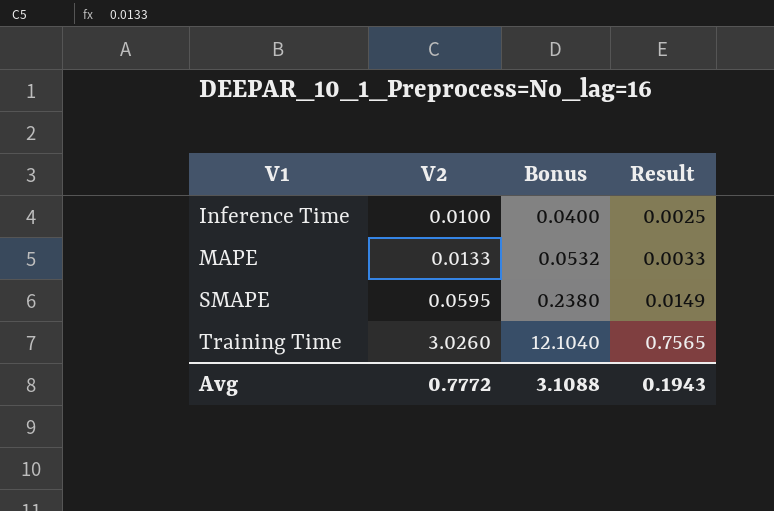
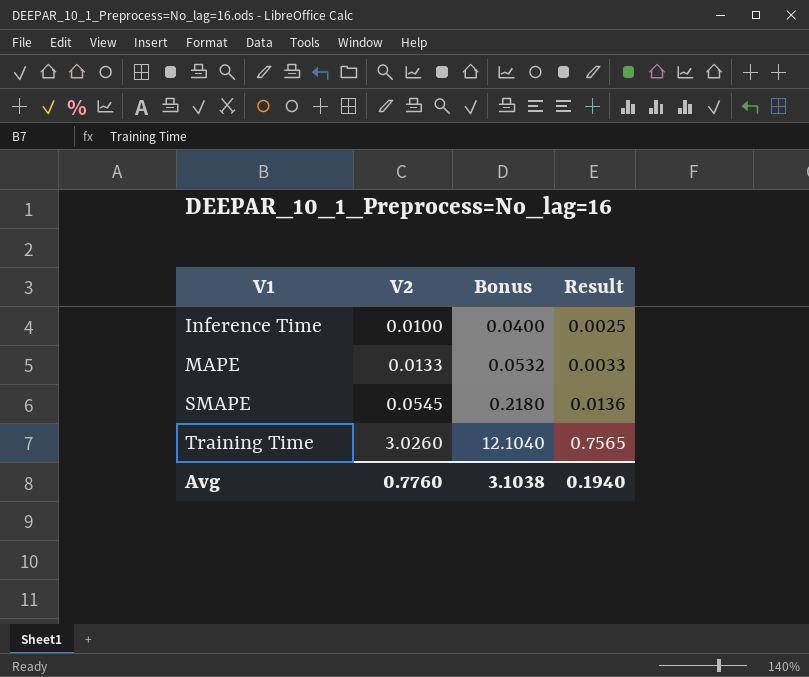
SMAPE | V2: 0.0595 -> 0.0545
SMAPE | Bonus: 0.2380 -> 0.2180
SMAPE | Result: 0.0149 -> 0.0136
Avg | V2: 0.7772 -> 0.7760
Avg | Bonus: 3.1088 -> 3.1038
Avg | Result: 0.1943 -> 0.1940

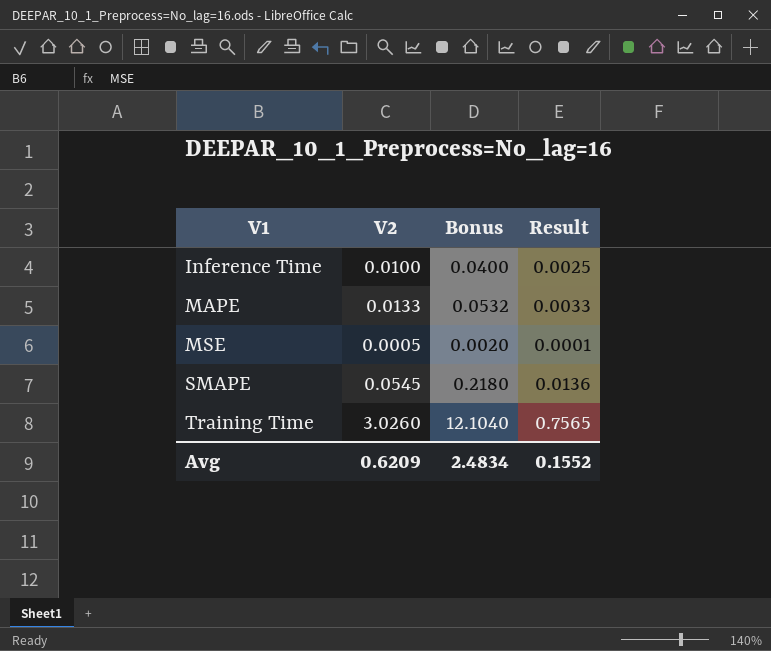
row MSE: none -> 0.0005 | 0.0020 | 0.0001
Avg | V2: 0.7760 -> 0.6209
Avg | Bonus: 3.1038 -> 2.4834
Avg | Result: 0.1940 -> 0.1552

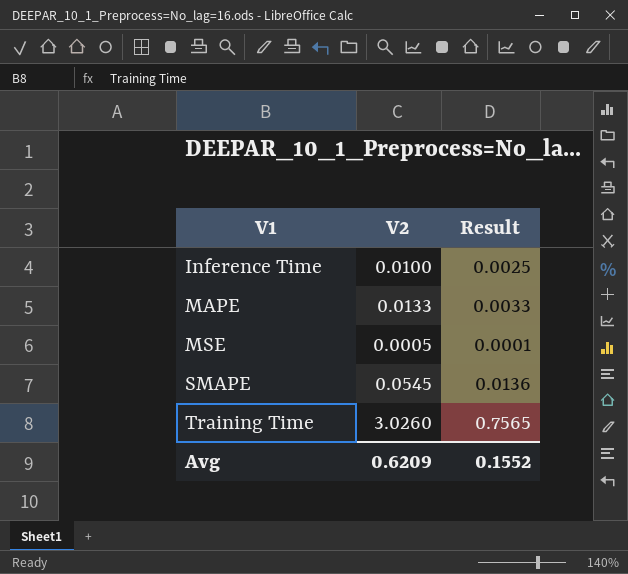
column Bonus | formula: [V2] * 4 -> none

